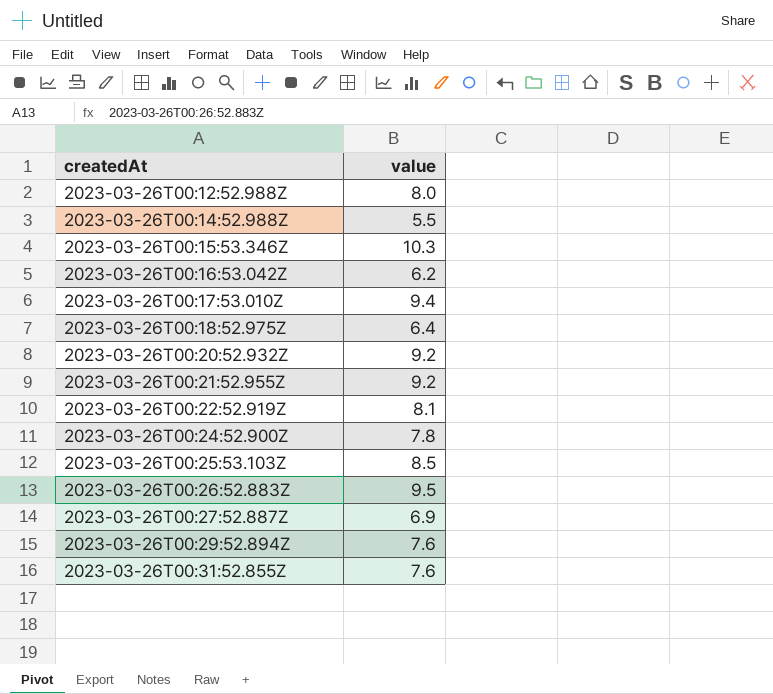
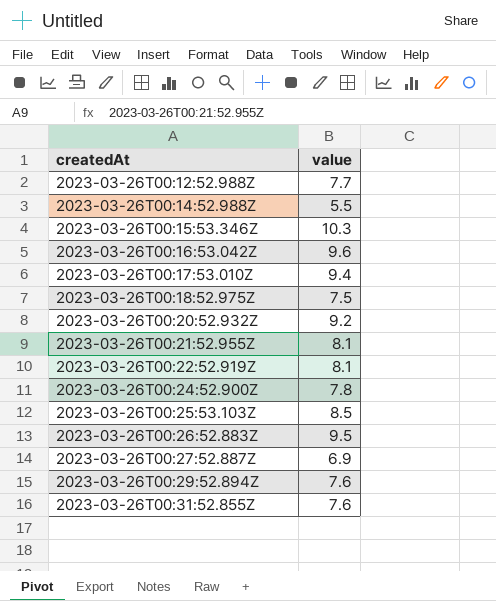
2023-03-26T00:12:52.988Z | value: 8.0 -> 7.7
2023-03-26T00:16:53.042Z | value: 6.2 -> 9.6
2023-03-26T00:18:52.975Z | value: 6.4 -> 7.5
2023-03-26T00:21:52.955Z | value: 9.2 -> 8.1

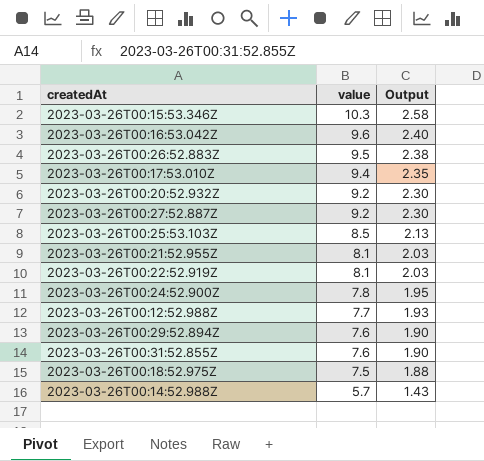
row order: createdAt ascending -> value descending
column Output | formula: none -> [value] * 0.25
2023-03-26T00:27:52.887Z | value: 6.9 -> 9.2
2023-03-26T00:14:52.988Z | value: 5.5 -> 5.7

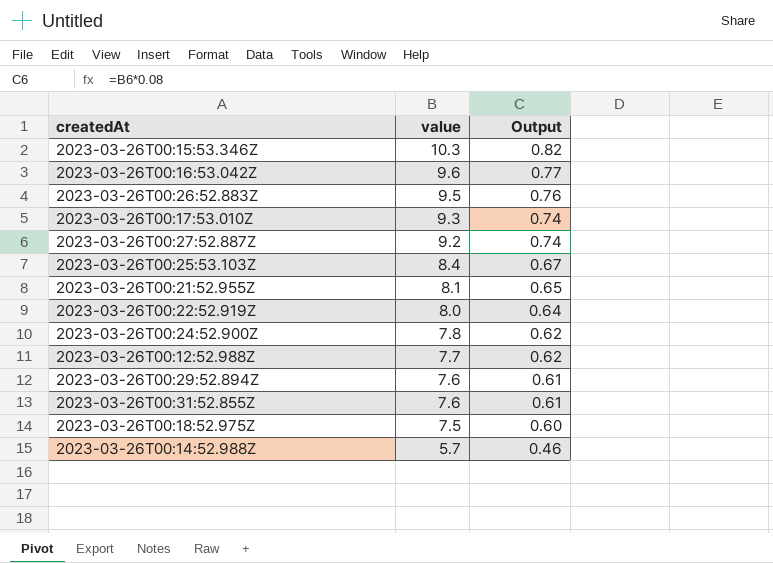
column Output | formula: [value] * 0.25 -> [value] * 0.08
row 2023-03-26T00:20:52.932Z: 9.2 | 2.30 -> none
2023-03-26T00:17:53.010Z | value: 9.4 -> 9.3
2023-03-26T00:25:53.103Z | value: 8.5 -> 8.4
2023-03-26T00:22:52.919Z | value: 8.1 -> 8.0

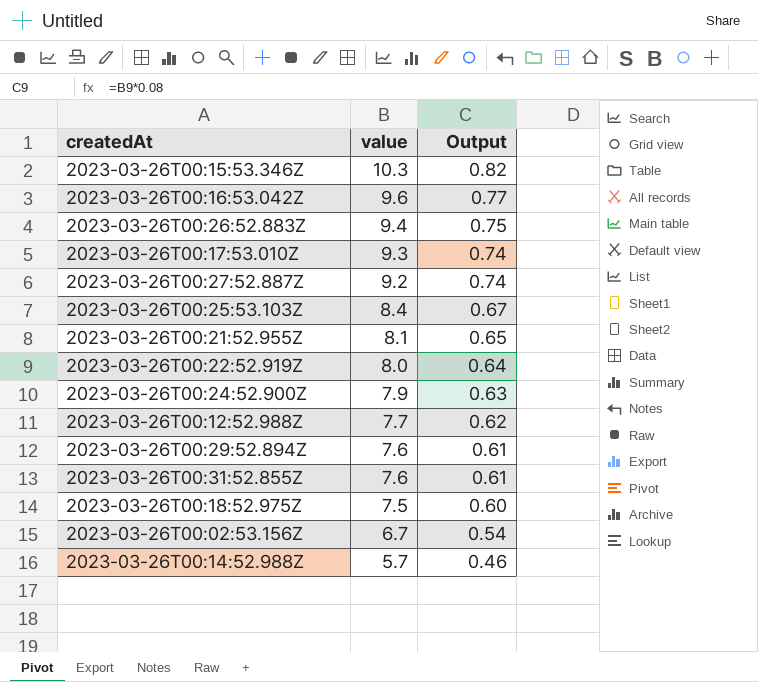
2023-03-26T00:26:52.883Z | value: 9.5 -> 9.4
2023-03-26T00:26:52.883Z | Output: 0.76 -> 0.75
2023-03-26T00:24:52.900Z | value: 7.8 -> 7.9
2023-03-26T00:24:52.900Z | Output: 0.62 -> 0.63
row 2023-03-26T00:02:53.156Z: none -> 6.7 | 0.54

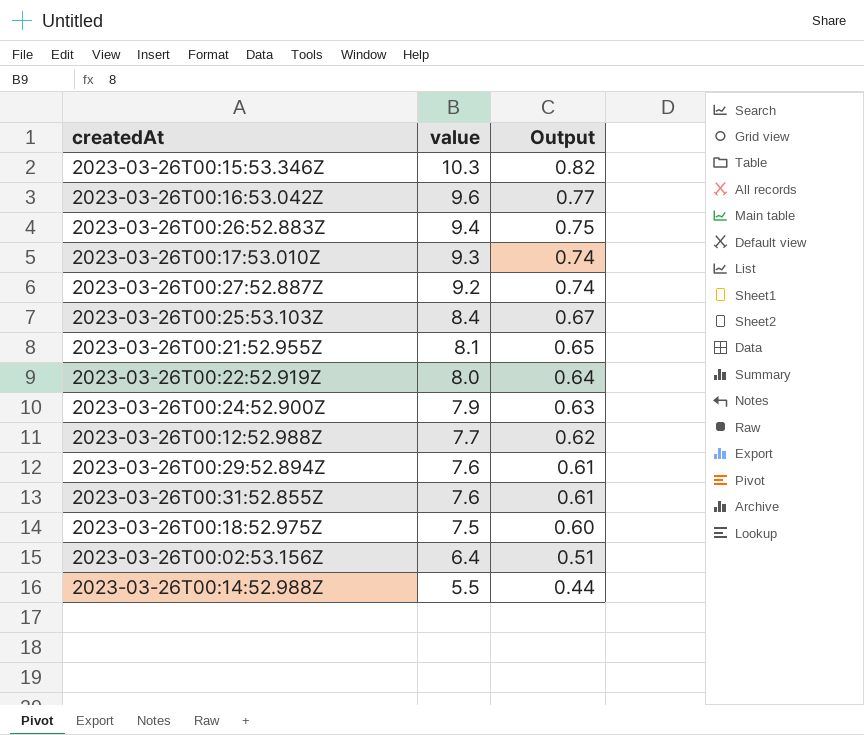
2023-03-26T00:02:53.156Z | value: 6.7 -> 6.4
2023-03-26T00:02:53.156Z | Output: 0.54 -> 0.51
2023-03-26T00:14:52.988Z | value: 5.7 -> 5.5
2023-03-26T00:14:52.988Z | Output: 0.46 -> 0.44

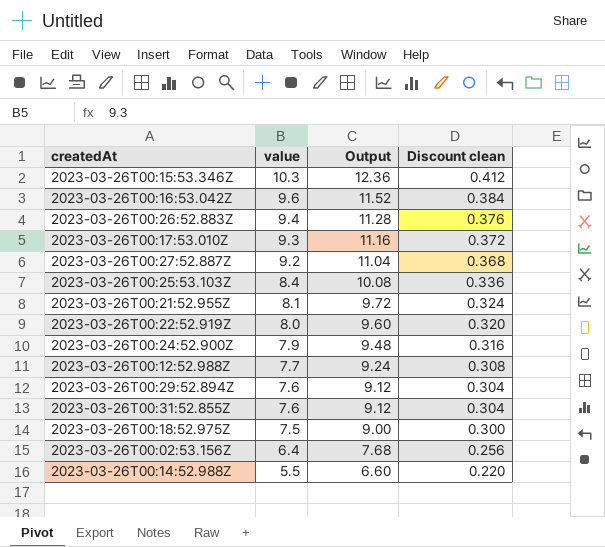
column Output | formula: [value] * 0.08 -> [value] * 1.2
column Discount clean | formula: none -> [value] * 0.04

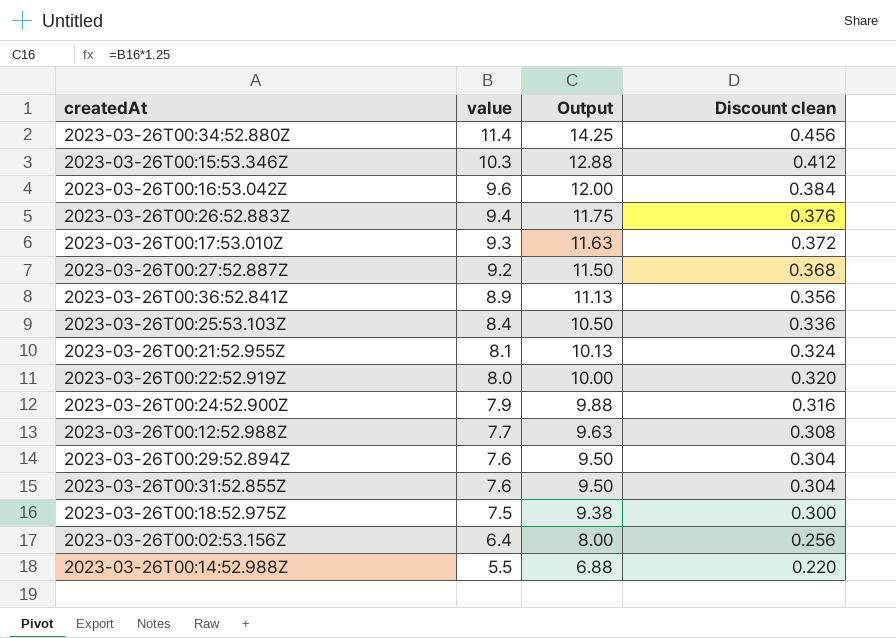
column Output | formula: [value] * 1.2 -> [value] * 1.25
row 2023-03-26T00:34:52.880Z: none -> 11.4 | 14.25 | 0.456
row 2023-03-26T00:36:52.841Z: none -> 8.9 | 11.13 | 0.356

